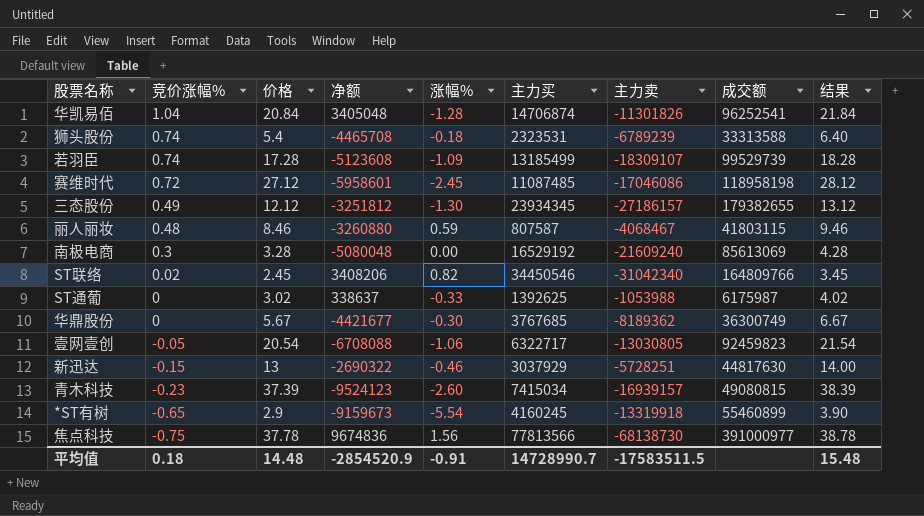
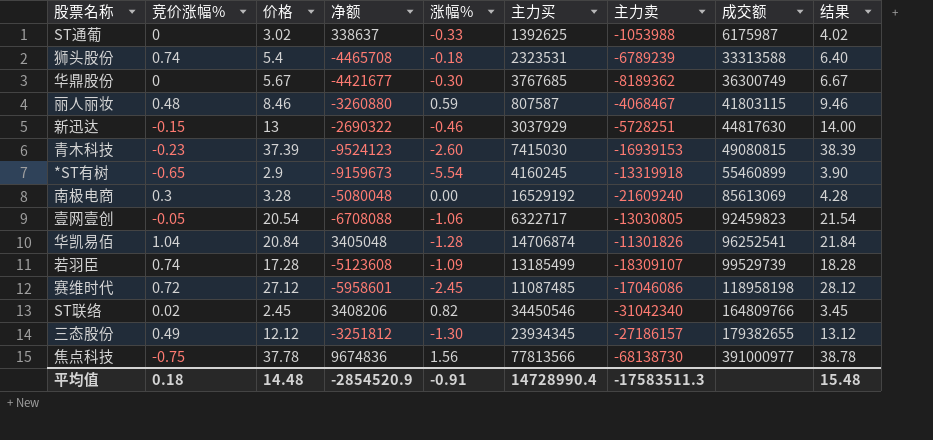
row order: 竞价涨幅% descending -> 成交额 ascending
青木科技 | 主力买: 7415034 -> 7415030
青木科技 | 主力卖: -16939157 -> -16939153
平均值 | 主力买: 14728990.7 -> 14728990.4
平均值 | 主力卖: -17583511.5 -> -17583511.3

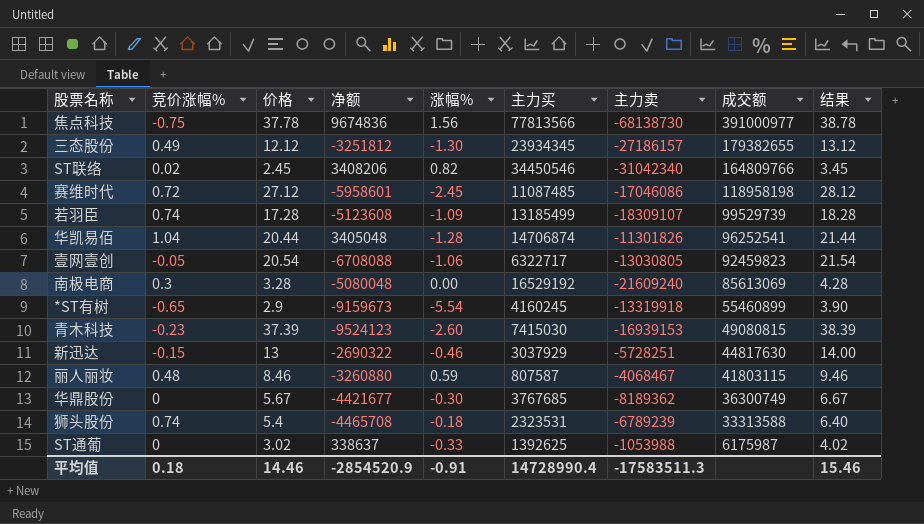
row order: 成交额 ascending -> 成交额 descending
华凯易佰 | 价格: 20.84 -> 20.44
华凯易佰 | 结果: 21.84 -> 21.44
平均值 | 价格: 14.48 -> 14.46
平均值 | 结果: 15.48 -> 15.46

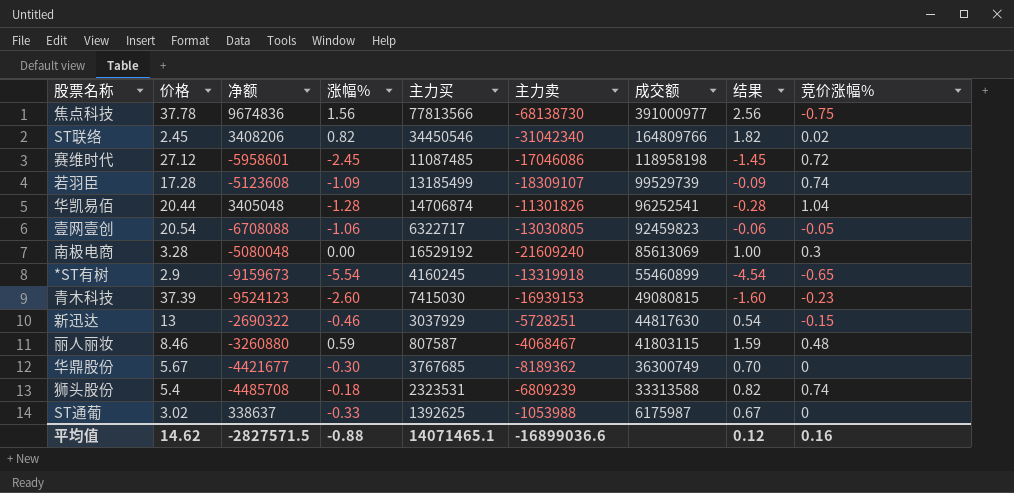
column 结果 | formula: [价格] + 1 -> [涨幅%] + 1
column 竞价涨幅% | position: 2 -> 9
row 三态股份: 0.49 | 12.12 | -3251812 | -1.30 | 23934345 | -27186157 | 179382655 | 13.12 -> none
狮头股份 | 净额: -4465708 -> -4485708
狮头股份 | 主力卖: -6789239 -> -6809239
平均值 | 价格: 14.46 -> 14.62
平均值 | 净额: -2854520.9 -> -2827571.5
平均值 | 涨幅%: -0.91 -> -0.88
平均值 | 主力买: 14728990.4 -> 14071465.1
平均值 | 主力卖: -17583511.3 -> -16899036.6
平均值 | 结果: 15.46 -> 0.12
平均值 | 竞价涨幅%: 0.18 -> 0.16

